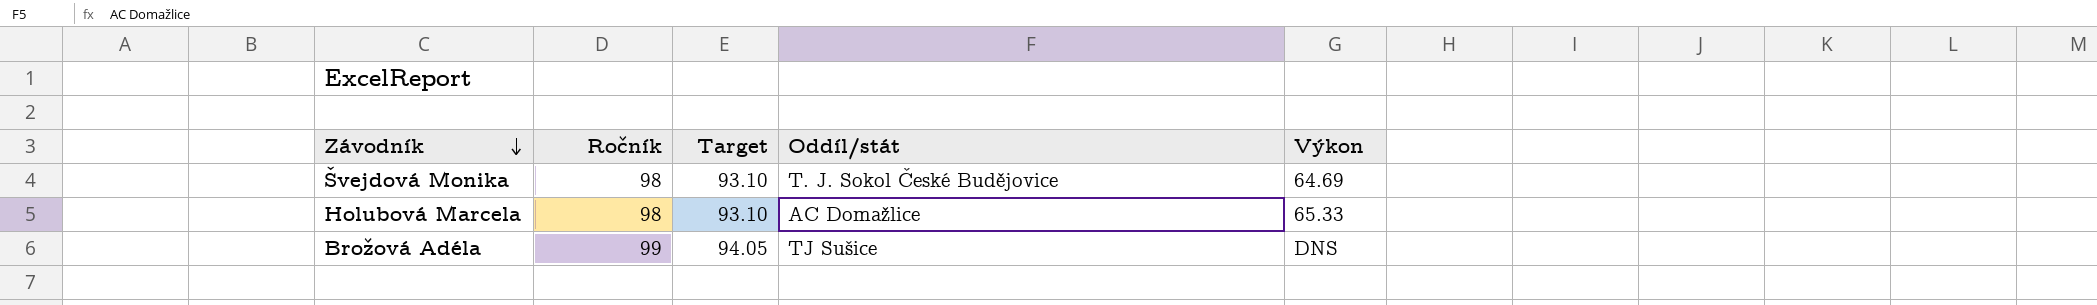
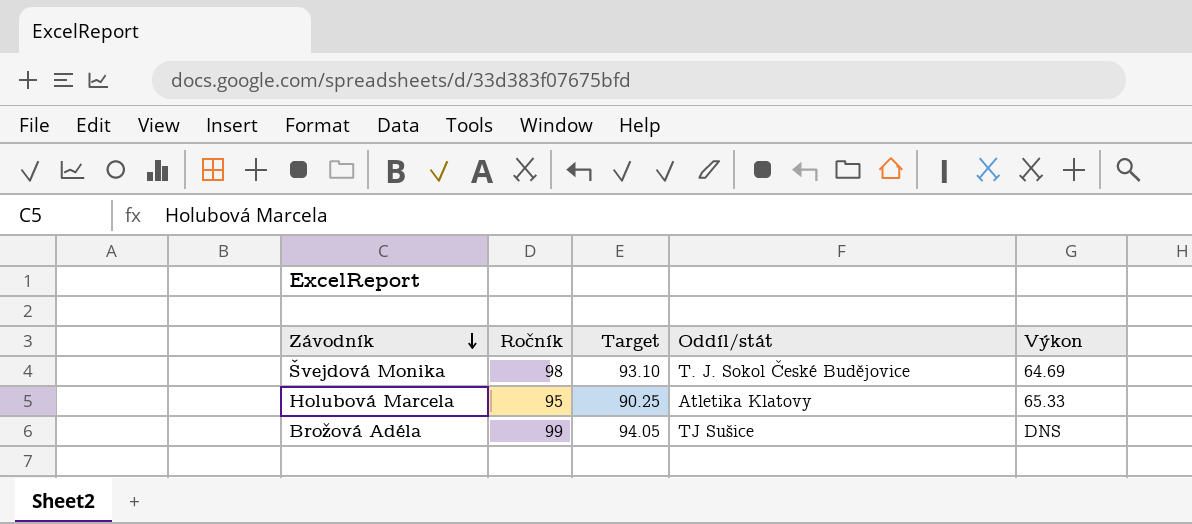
Holubová Marcela | Ročník: 98 -> 95
Holubová Marcela | Target: 93.10 -> 90.25
Holubová Marcela | Oddíl/stát: AC Domažlice -> Atletika Klatovy

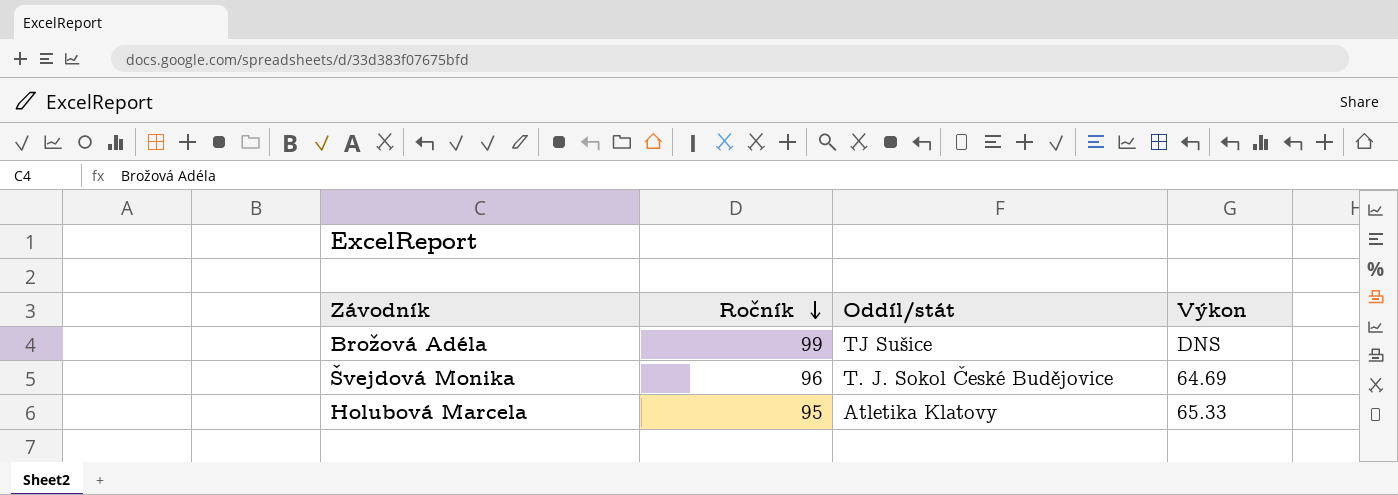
row order: Závodník descending -> Ročník descending
column Target | formula: [Ročník] * 0.95 -> none
Švejdová Monika | Ročník: 98 -> 96

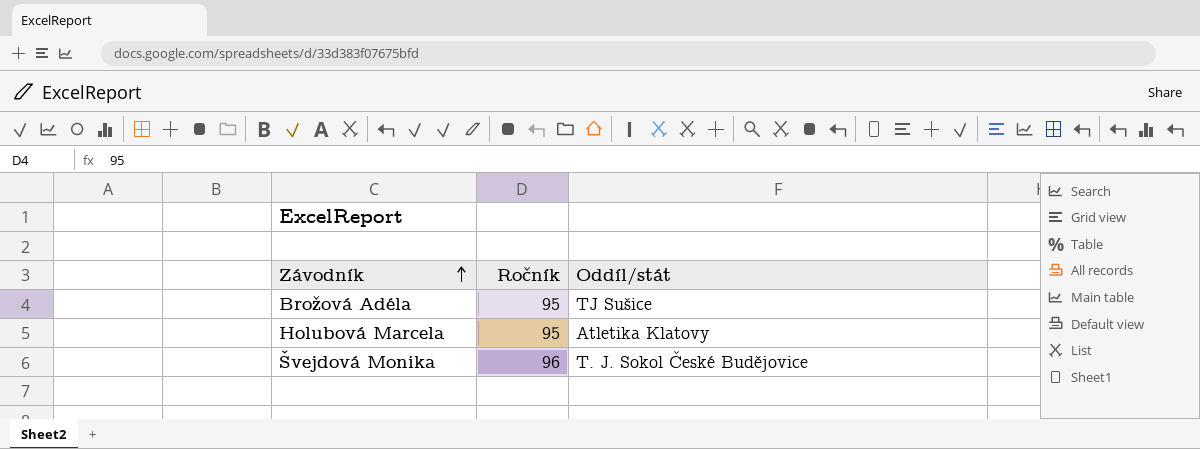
row order: Ročník descending -> Závodník ascending
column Výkon | position: 4 -> none
Brožová Adéla | Ročník: 99 -> 95

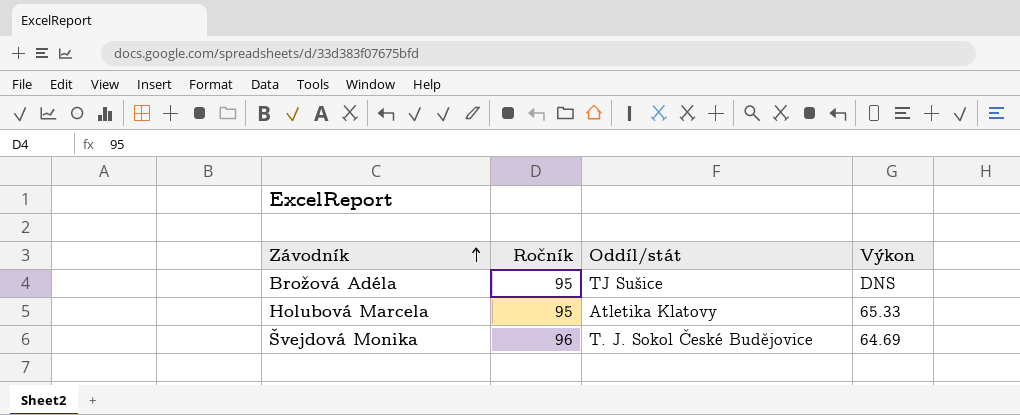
column Výkon | position: none -> 4

